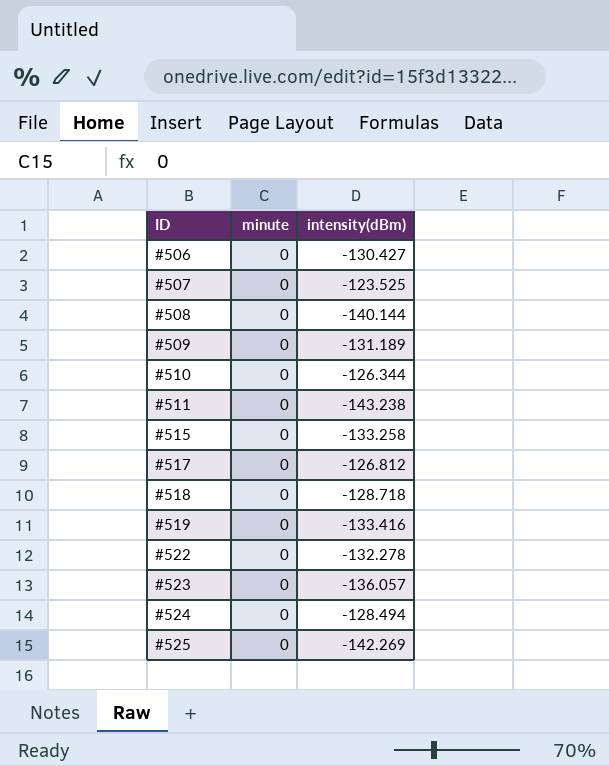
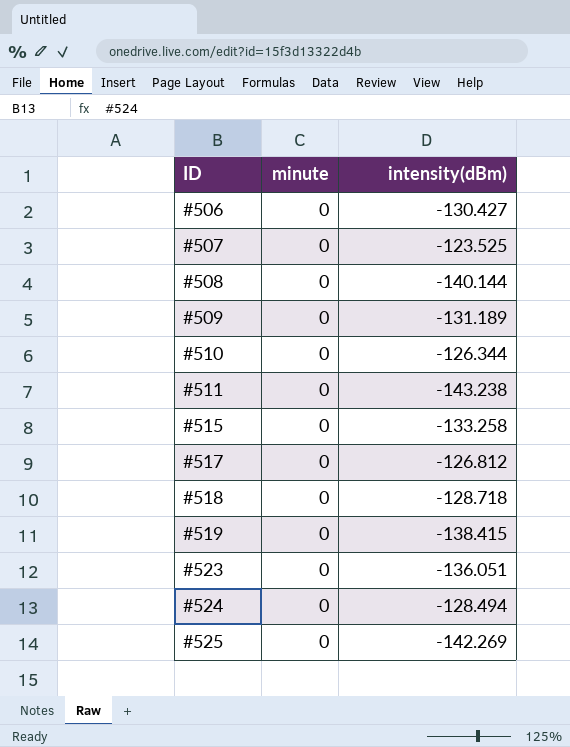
row #522: 0 | -132.278 -> none
#519 | intensity(dBm): -133.416 -> -138.415
#523 | intensity(dBm): -136.057 -> -136.051

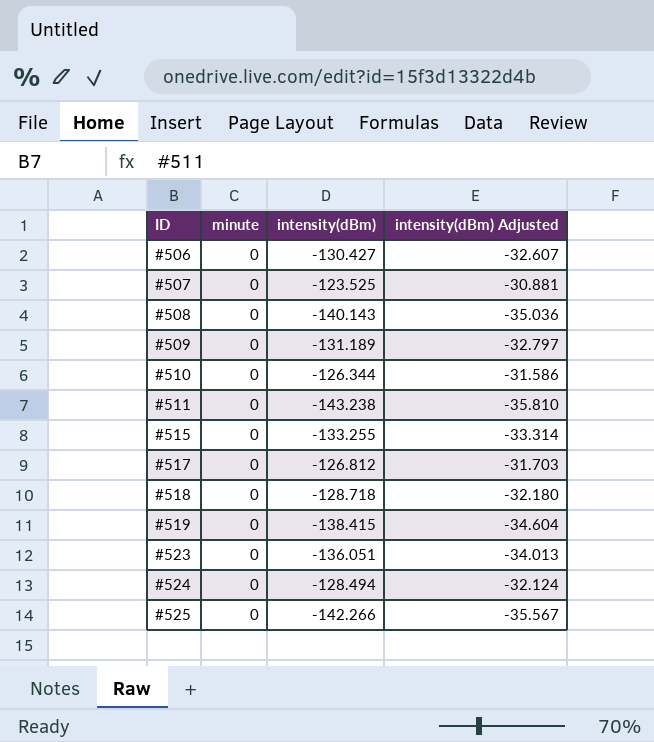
column intensity(dBm) Adjusted | formula: none -> [intensity(dBm)] * 0.25
#508 | intensity(dBm): -140.144 -> -140.143
#515 | intensity(dBm): -133.258 -> -133.255
#525 | intensity(dBm): -142.269 -> -142.266

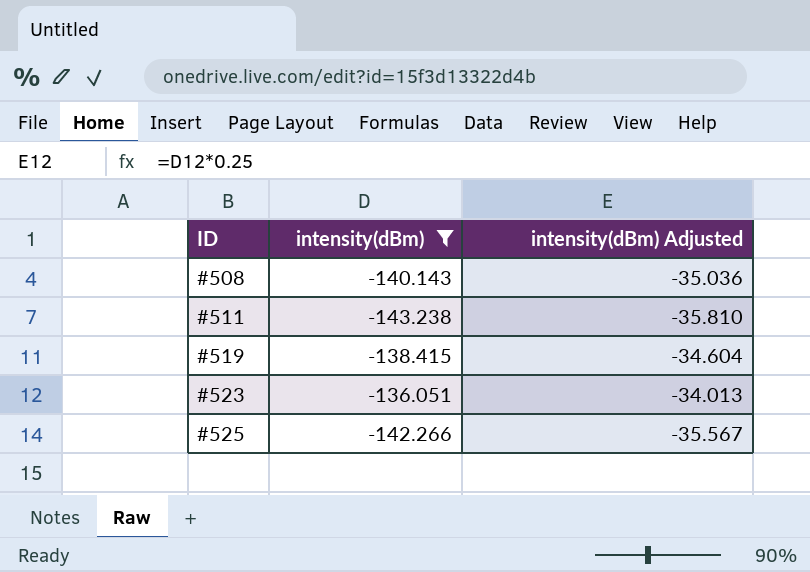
filter: none -> intensity(dBm) <= -136.051
column minute | position: 2 -> none

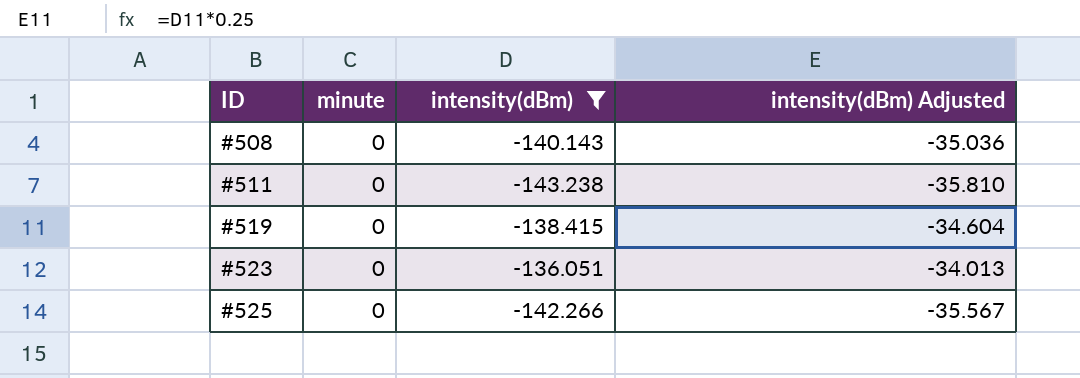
column minute | position: none -> 2

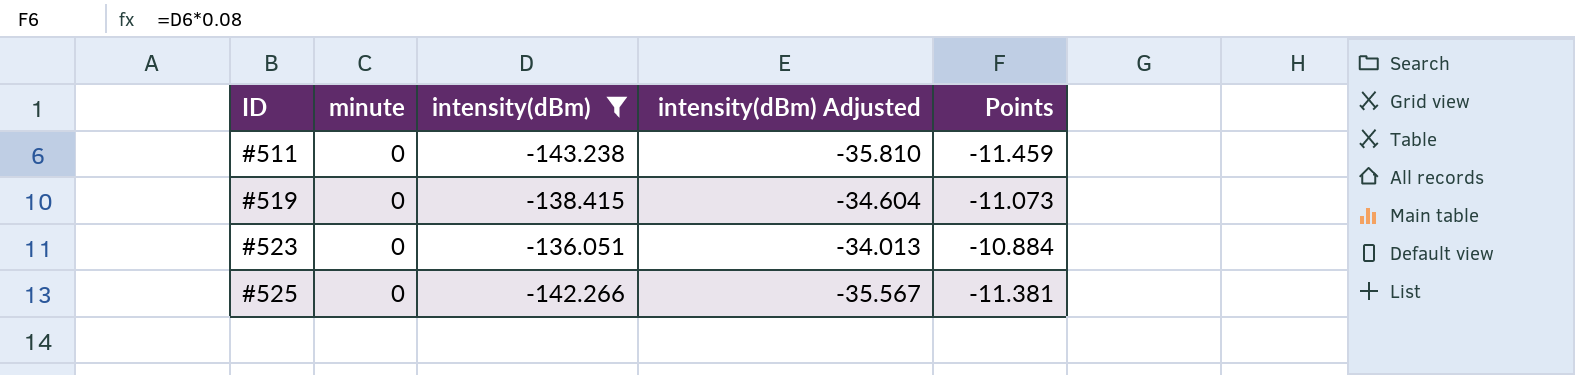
column Points | formula: none -> [intensity(dBm)] * 0.08
row #508: 0 | -140.143 | -35.036 -> none

